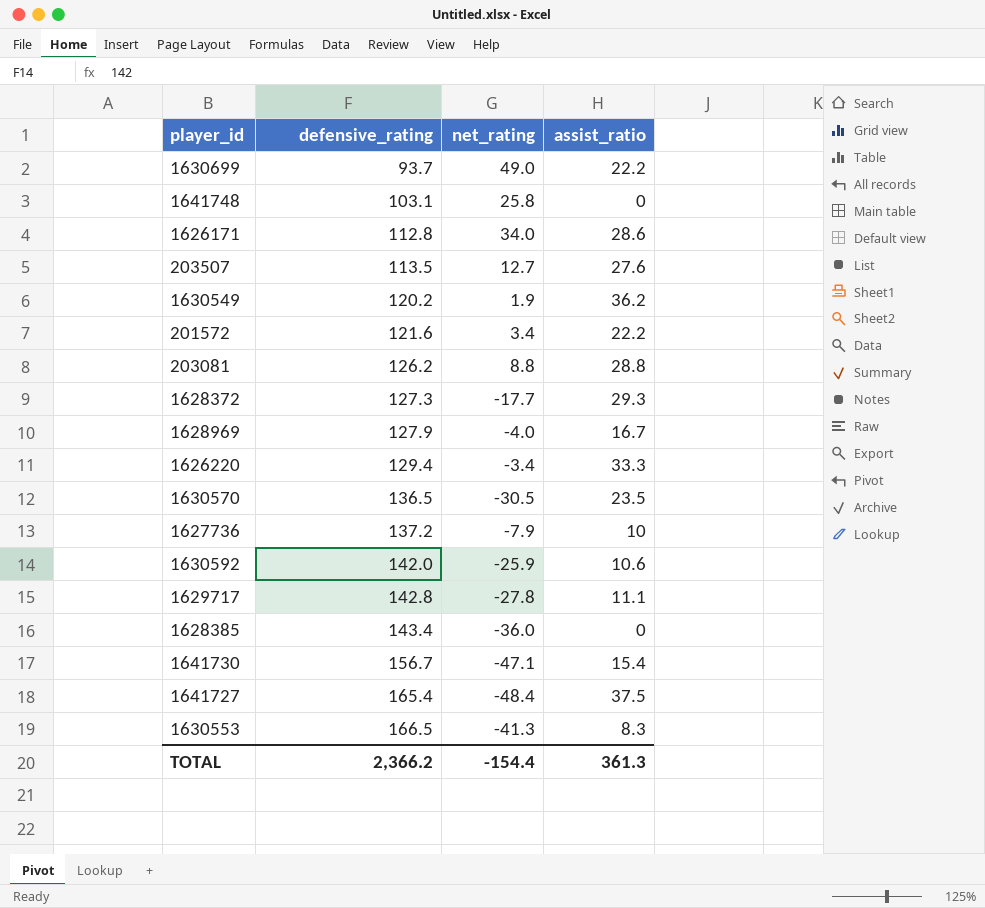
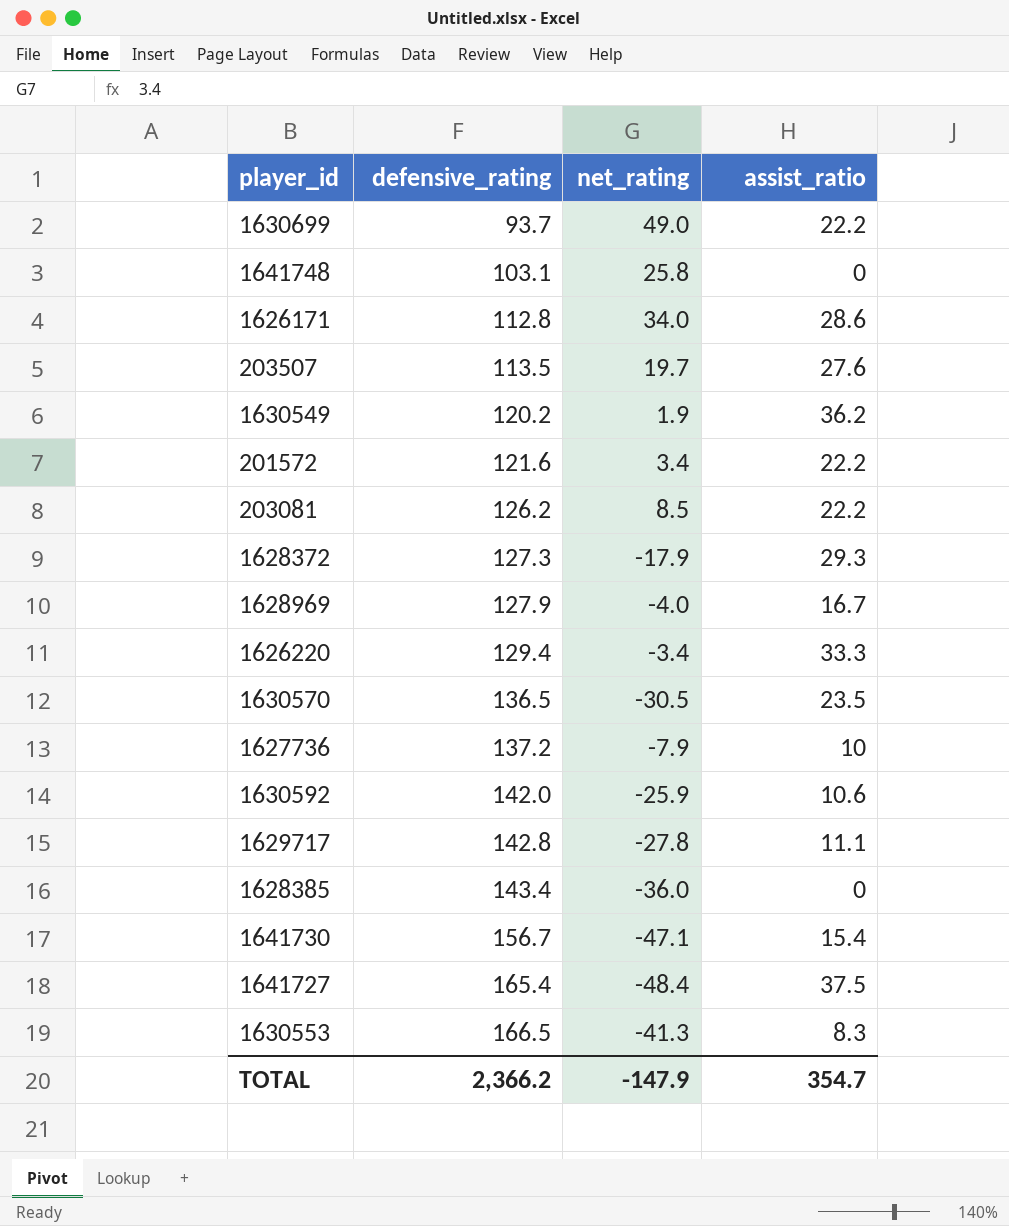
203507 | net_rating: 12.7 -> 19.7
203081 | net_rating: 8.8 -> 8.5
203081 | assist_ratio: 28.8 -> 22.2
1628372 | net_rating: -17.7 -> -17.9
TOTAL | net_rating: -154.4 -> -147.9
TOTAL | assist_ratio: 361.3 -> 354.7

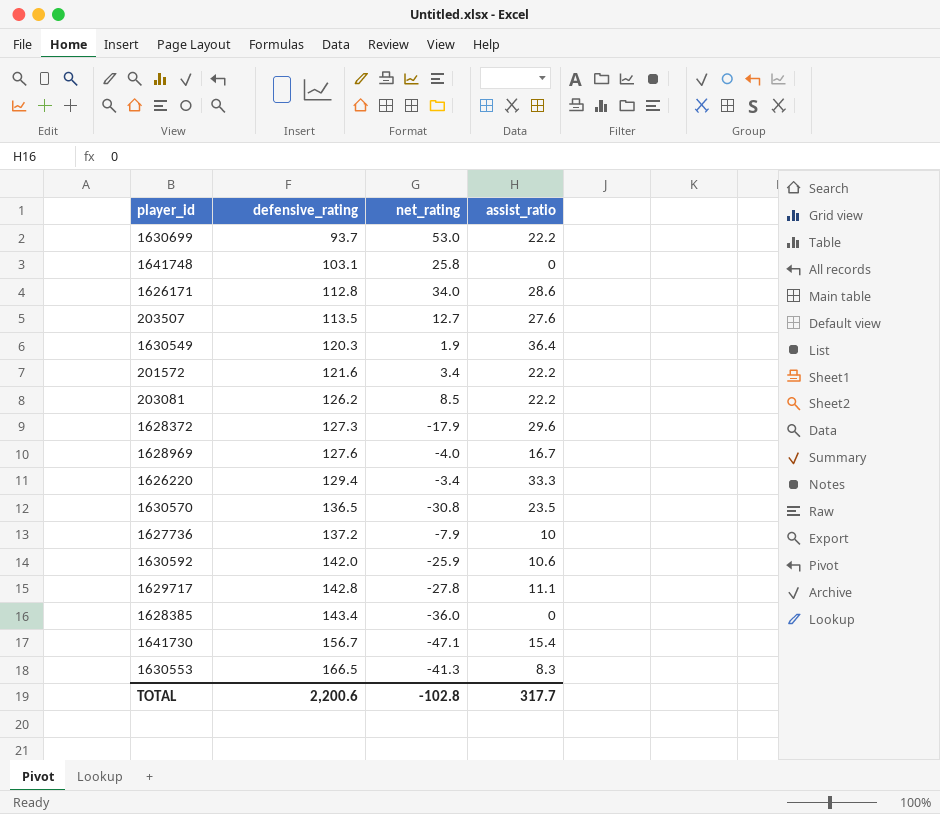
row 1641727: 165.4 | -48.4 | 37.5 -> none
1630699 | net_rating: 49.0 -> 53.0
203507 | net_rating: 19.7 -> 12.7
1630549 | defensive_rating: 120.2 -> 120.3
1630549 | assist_ratio: 36.2 -> 36.4
1628372 | assist_ratio: 29.3 -> 29.6
1628969 | defensive_rating: 127.9 -> 127.6
1630570 | net_rating: -30.5 -> -30.8
TOTAL | defensive_rating: 2,366.2 -> 2,200.6
TOTAL | net_rating: -147.9 -> -102.8
TOTAL | assist_ratio: 354.7 -> 317.7

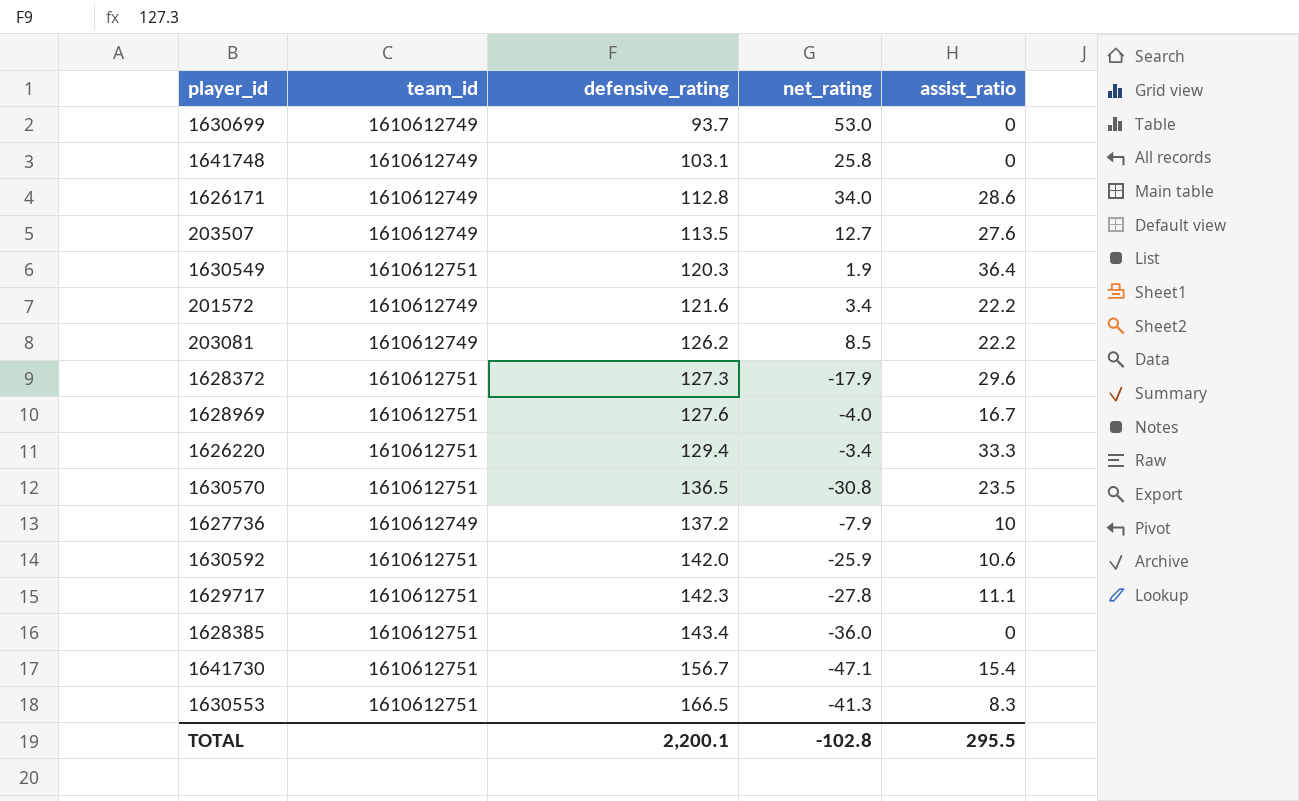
column team_id | position: none -> 2
1630699 | assist_ratio: 22.2 -> 0
1629717 | defensive_rating: 142.8 -> 142.3
TOTAL | defensive_rating: 2,200.6 -> 2,200.1
TOTAL | assist_ratio: 317.7 -> 295.5

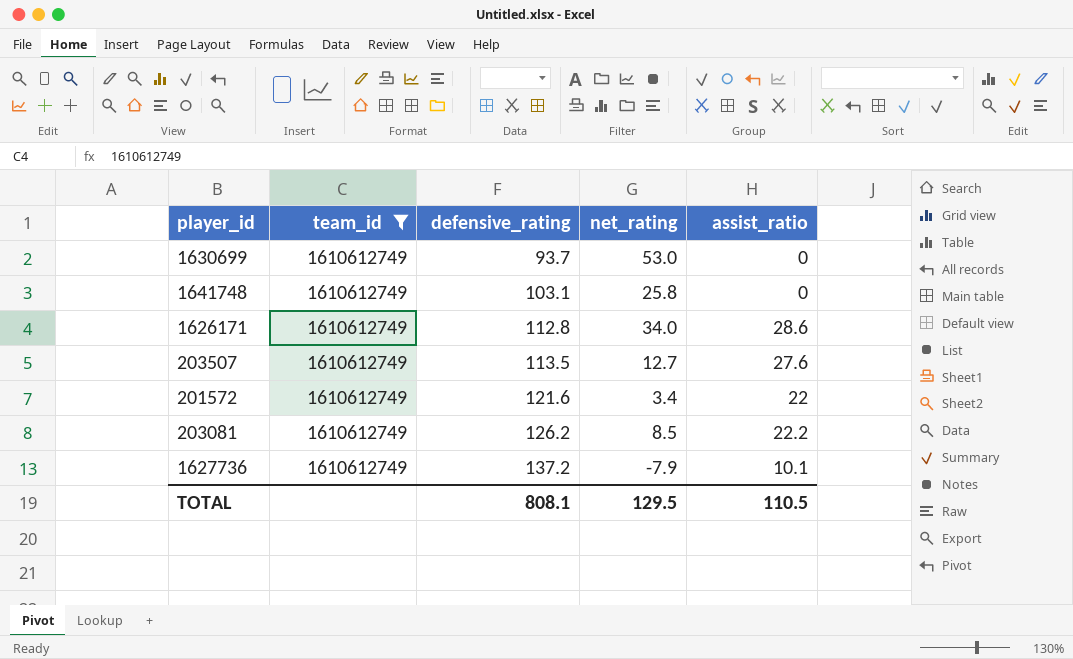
filter: none -> team_id = 1610612749
201572 | assist_ratio: 22.2 -> 22
1627736 | assist_ratio: 10 -> 10.1
TOTAL | defensive_rating: 2,200.1 -> 808.1
TOTAL | net_rating: -102.8 -> 129.5
TOTAL | assist_ratio: 295.5 -> 110.5

